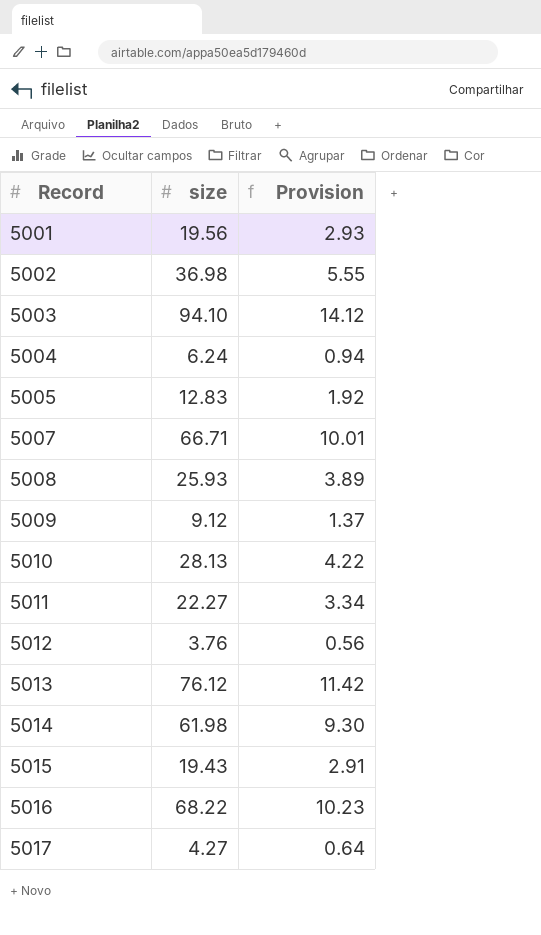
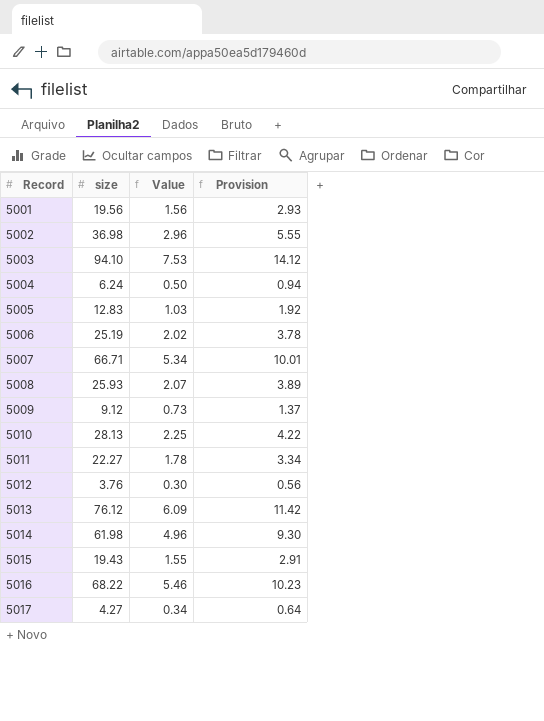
column Value | formula: none -> [size] * 0.08
row 5006: none -> 25.19 | 2.02 | 3.78

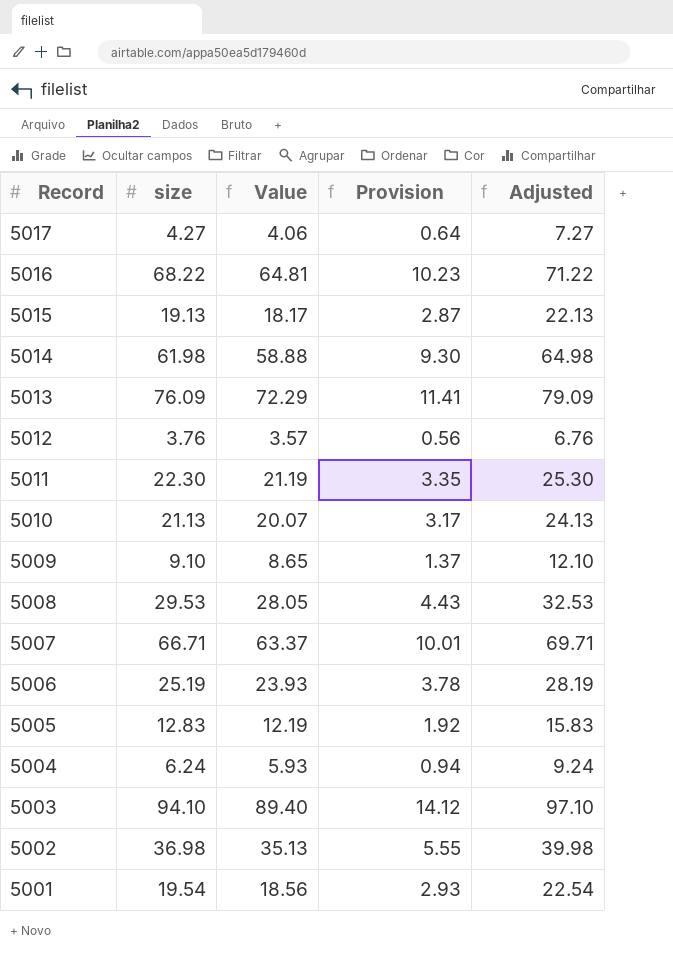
row order: Record ascending -> Record descending
column Value | formula: [size] * 0.08 -> [size] * 0.95
column Adjusted | formula: none -> [size] + 3
5015 | size: 19.43 -> 19.13
5015 | Provision: 2.91 -> 2.87
5013 | size: 76.12 -> 76.09
5013 | Provision: 11.42 -> 11.41
5011 | size: 22.27 -> 22.30
5011 | Provision: 3.34 -> 3.35
5010 | size: 28.13 -> 21.13
5010 | Provision: 4.22 -> 3.17
5009 | size: 9.12 -> 9.10
5008 | size: 25.93 -> 29.53
5008 | Provision: 3.89 -> 4.43
5001 | size: 19.56 -> 19.54

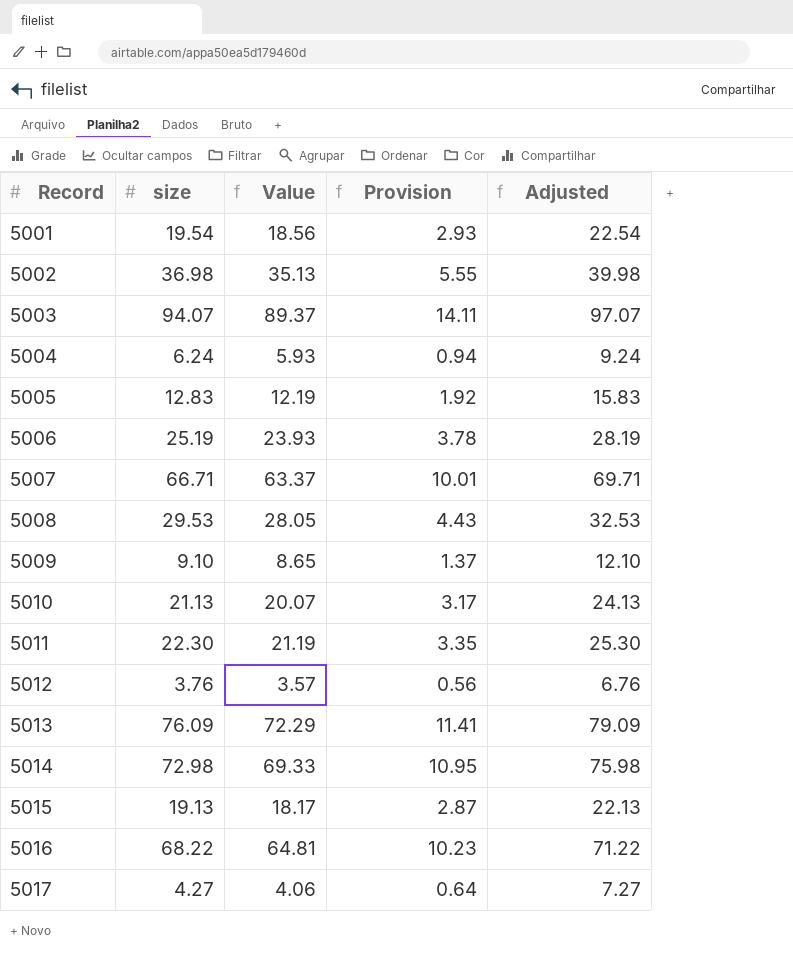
row order: Record descending -> Record ascending
5003 | size: 94.10 -> 94.07
5003 | Value: 89.40 -> 89.37
5003 | Provision: 14.12 -> 14.11
5003 | Adjusted: 97.10 -> 97.07
5014 | size: 61.98 -> 72.98
5014 | Value: 58.88 -> 69.33
5014 | Provision: 9.30 -> 10.95
5014 | Adjusted: 64.98 -> 75.98

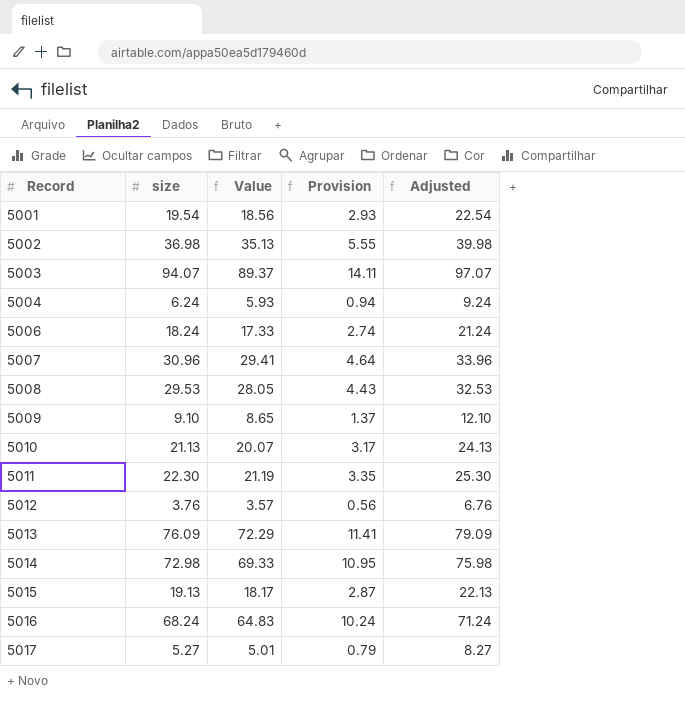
row 5005: 12.83 | 12.19 | 1.92 | 15.83 -> none
5006 | size: 25.19 -> 18.24
5006 | Value: 23.93 -> 17.33
5006 | Provision: 3.78 -> 2.74
5006 | Adjusted: 28.19 -> 21.24
5007 | size: 66.71 -> 30.96
5007 | Value: 63.37 -> 29.41
5007 | Provision: 10.01 -> 4.64
5007 | Adjusted: 69.71 -> 33.96
5016 | size: 68.22 -> 68.24
5016 | Value: 64.81 -> 64.83
5016 | Provision: 10.23 -> 10.24
5016 | Adjusted: 71.22 -> 71.24
5017 | size: 4.27 -> 5.27
5017 | Value: 4.06 -> 5.01
5017 | Provision: 0.64 -> 0.79
5017 | Adjusted: 7.27 -> 8.27

